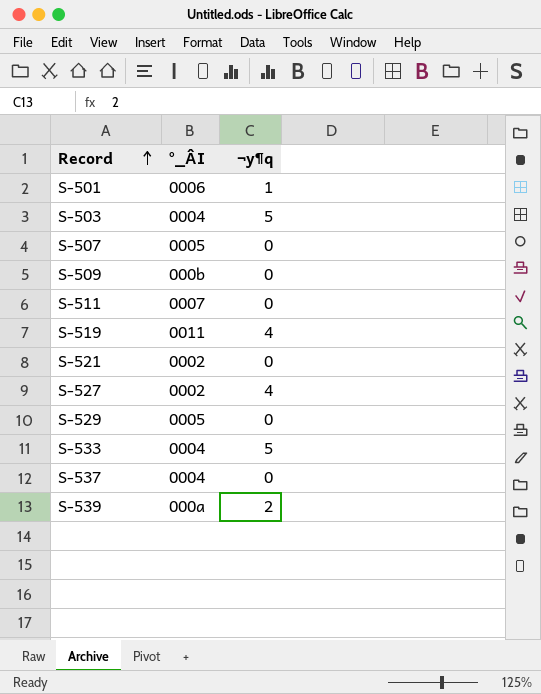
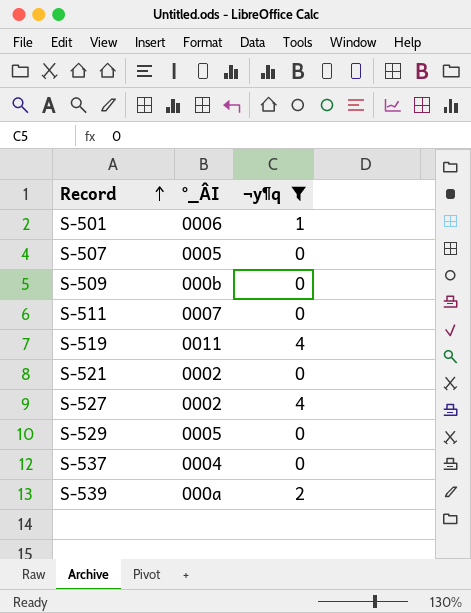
filter: none -> ¬y¶q != 5

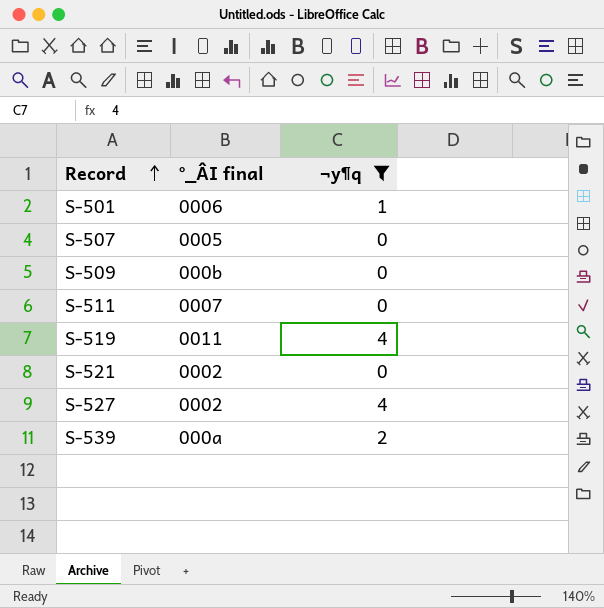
column name: °_ÂI -> °_ÂI final
row S-529: 0005 | 0 -> none
row S-537: 0004 | 0 -> none

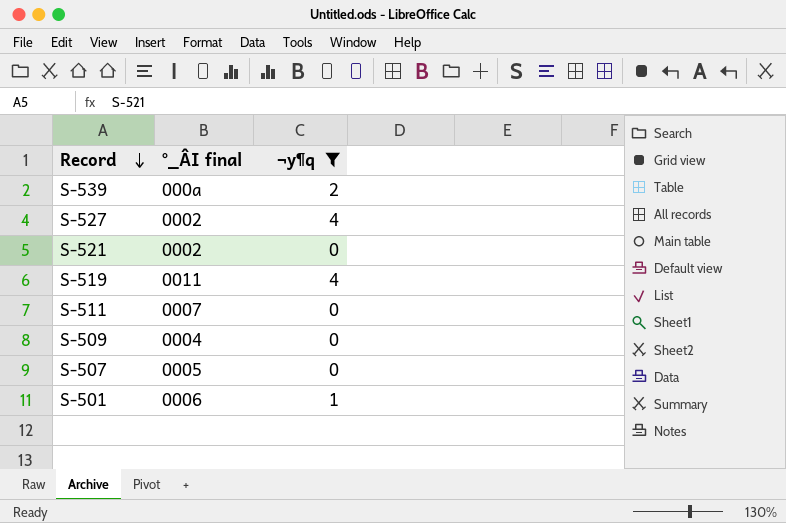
row order: Record ascending -> Record descending
S-509 | °_ÂI final: 000b -> 0004

